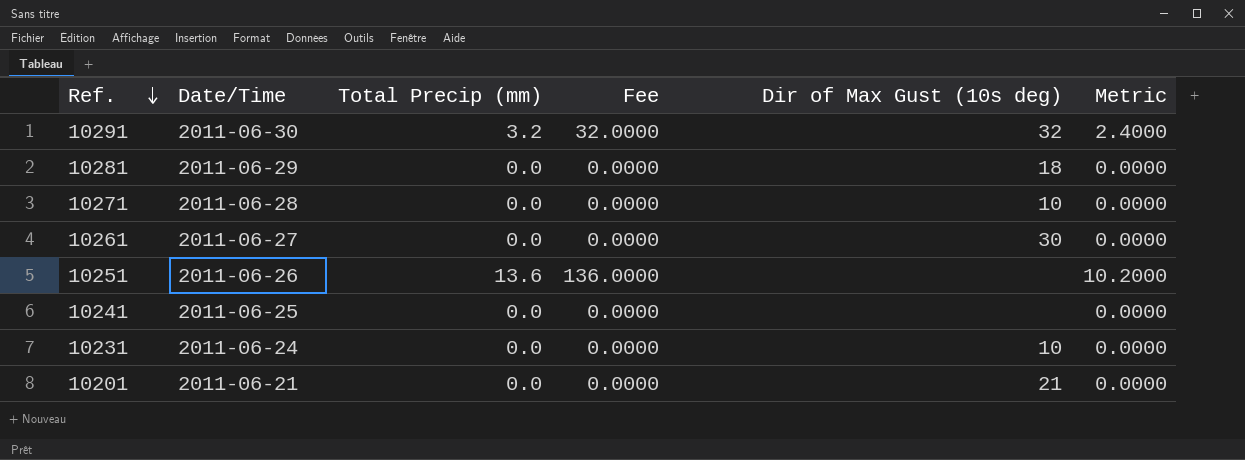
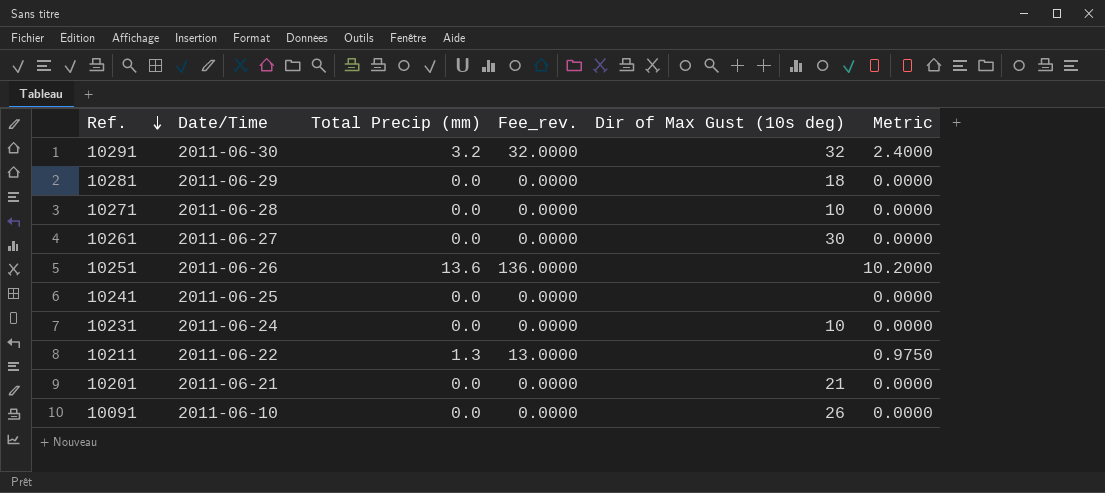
column name: Fee -> Fee_rev.
row 10211: none -> 2011-06-22 | 1.3 | 13.0000 | none | 0.9750
row 10091: none -> 2011-06-10 | 0.0 | 0.0000 | 26 | 0.0000

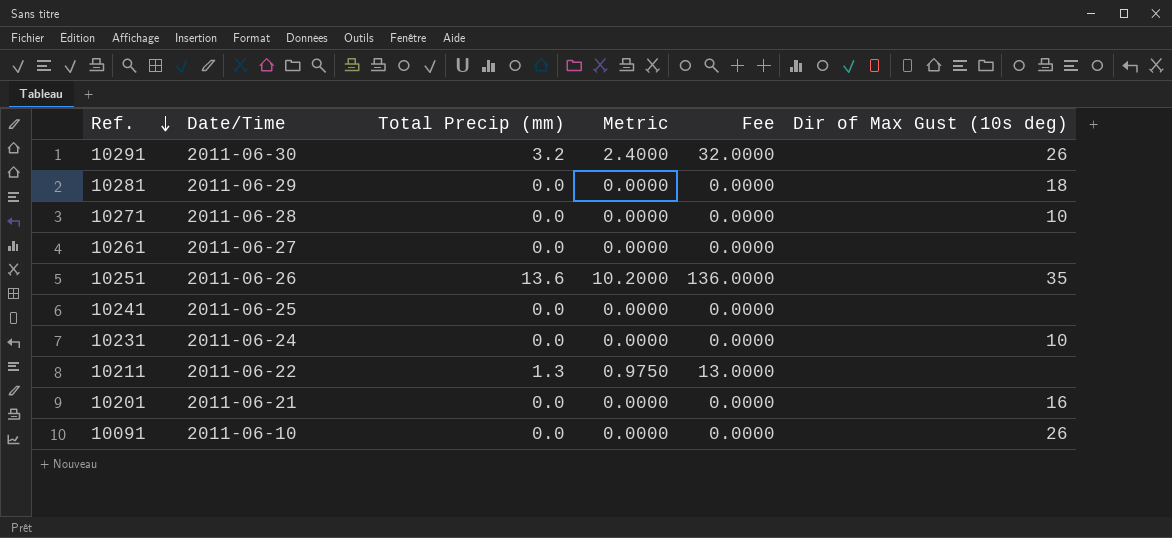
column Metric | position: 6 -> 4
column name: Fee_rev. -> Fee
10291 | Dir of Max Gust (10s deg): 32 -> 26
10261 | Dir of Max Gust (10s deg): 30 -> none
10251 | Dir of Max Gust (10s deg): none -> 35
10201 | Dir of Max Gust (10s deg): 21 -> 16

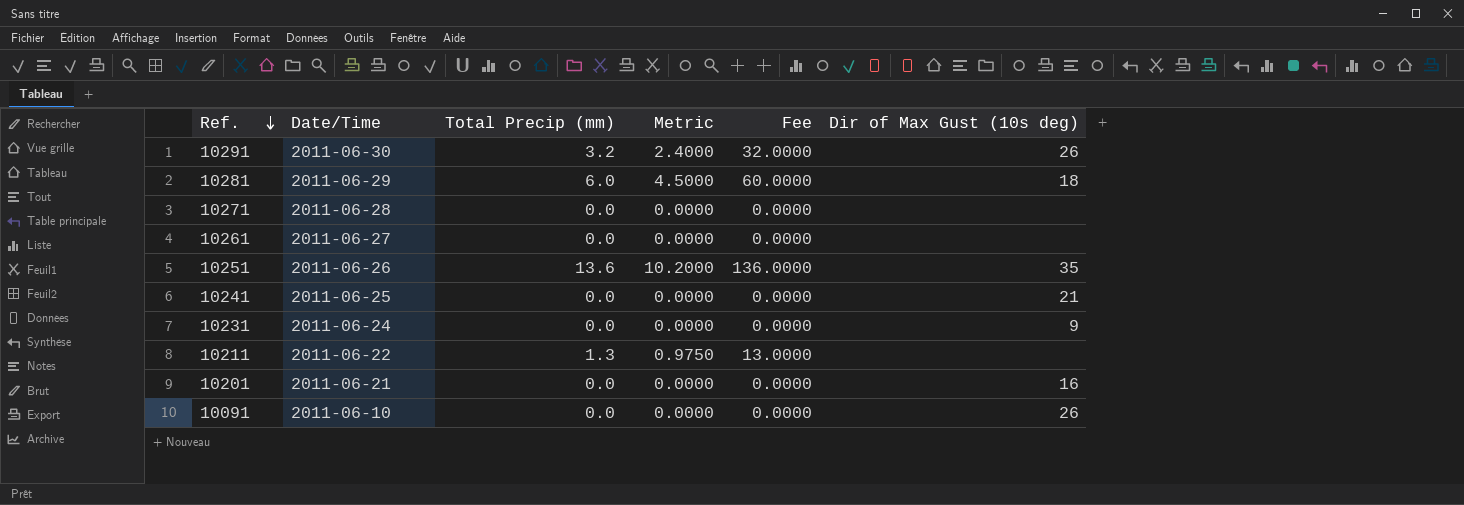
10281 | Total Precip (mm): 0.0 -> 6.0
10281 | Metric: 0.0000 -> 4.5000
10281 | Fee: 0.0000 -> 60.0000
10271 | Dir of Max Gust (10s deg): 10 -> none
10241 | Dir of Max Gust (10s deg): none -> 21
10231 | Dir of Max Gust (10s deg): 10 -> 9

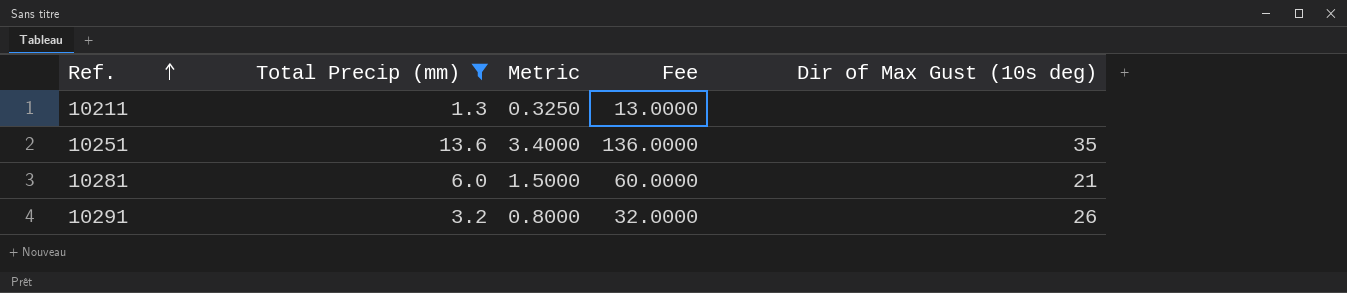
filter: none -> Total Precip (mm) != 0.0
row order: Ref. descending -> Ref. ascending
column Date/Time | position: 2 -> none
column Metric | formula: [Total Precip (mm)] * 0.75 -> [Total Precip (mm)] * 0.25
10281 | Dir of Max Gust (10s deg): 18 -> 21

